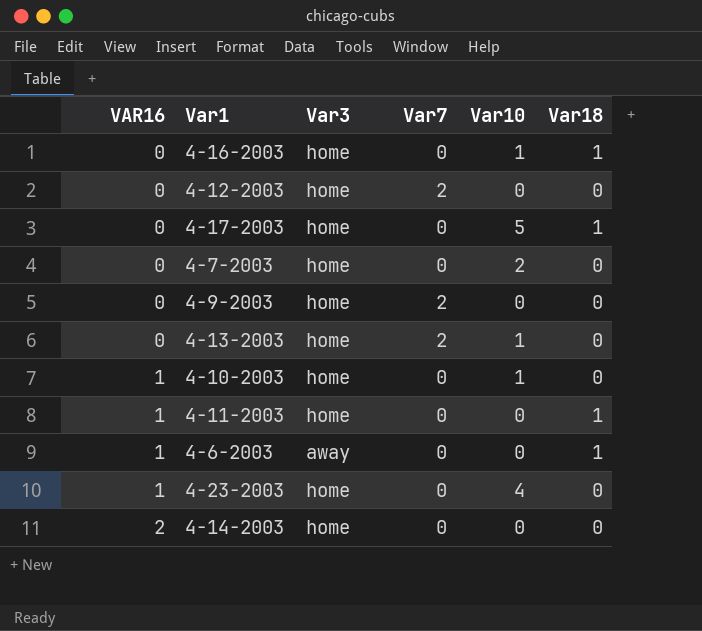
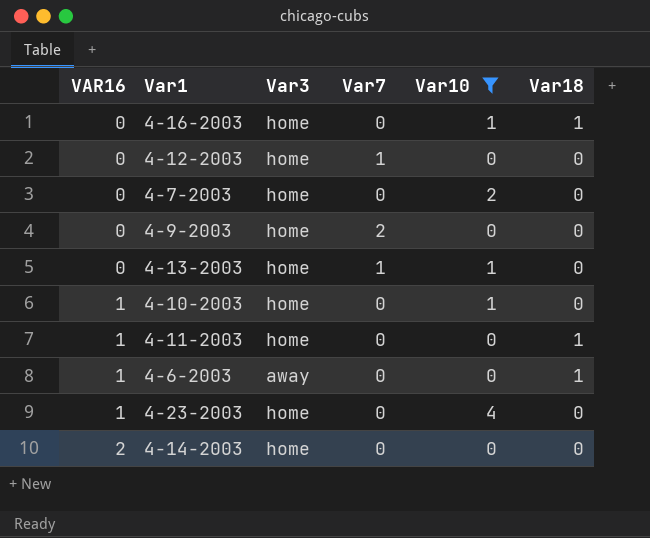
filter: none -> Var10 != 5
4-12-2003 | Var7: 2 -> 1
4-13-2003 | Var7: 2 -> 1

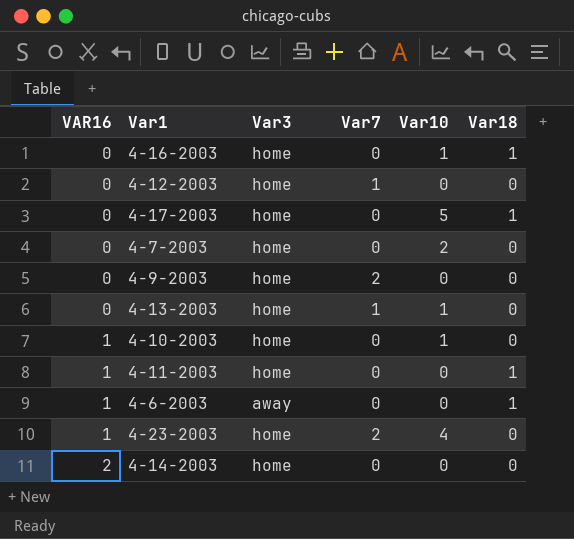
filter: Var10 != 5 -> none
4-23-2003 | Var7: 0 -> 2

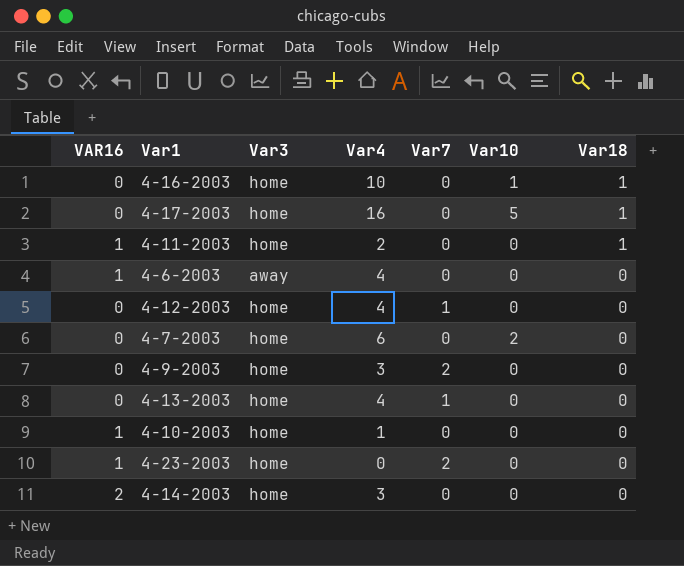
row order: VAR16 ascending -> Var18 descending
column Var4 | position: none -> 4
4-6-2003 | Var18: 1 -> 0
4-13-2003 | Var10: 1 -> 0
4-10-2003 | Var10: 1 -> 0
4-23-2003 | Var10: 4 -> 0

